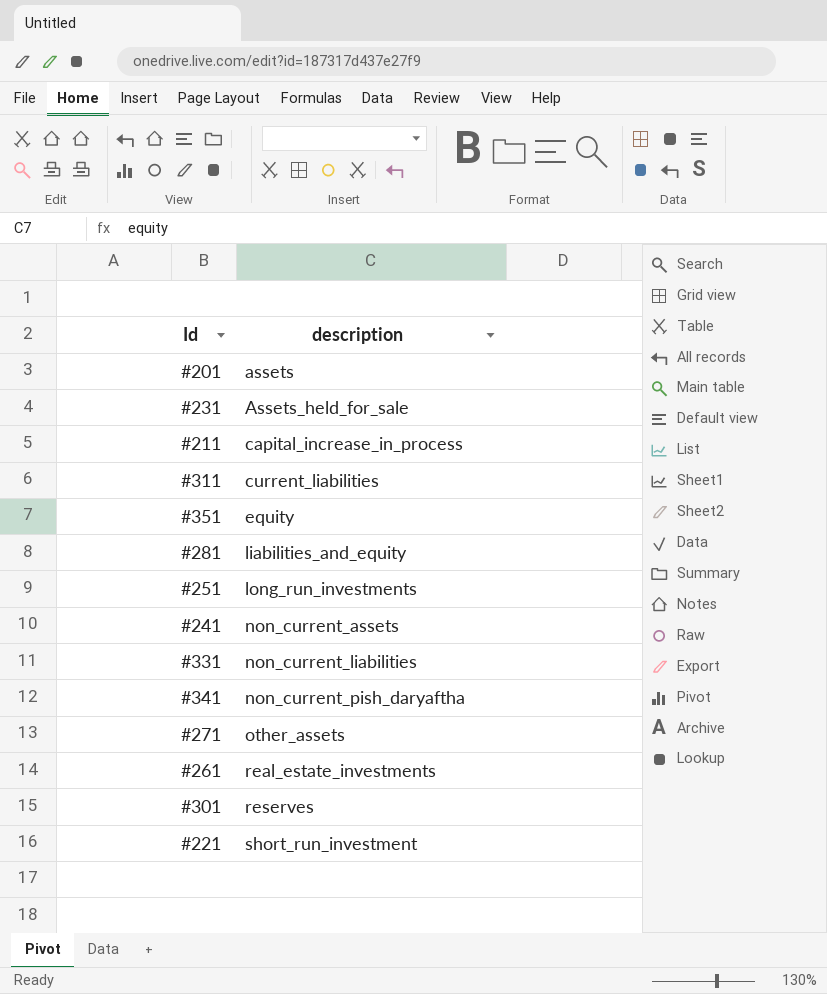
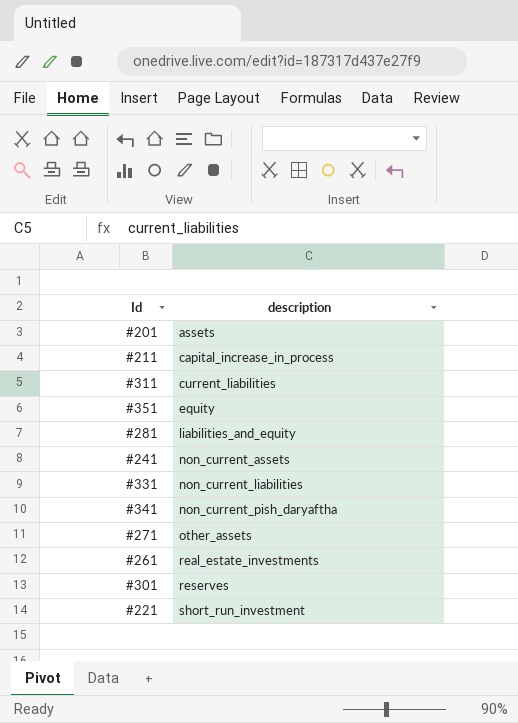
row #231: Assets_held_for_sale -> none
row #251: long_run_investments -> none

